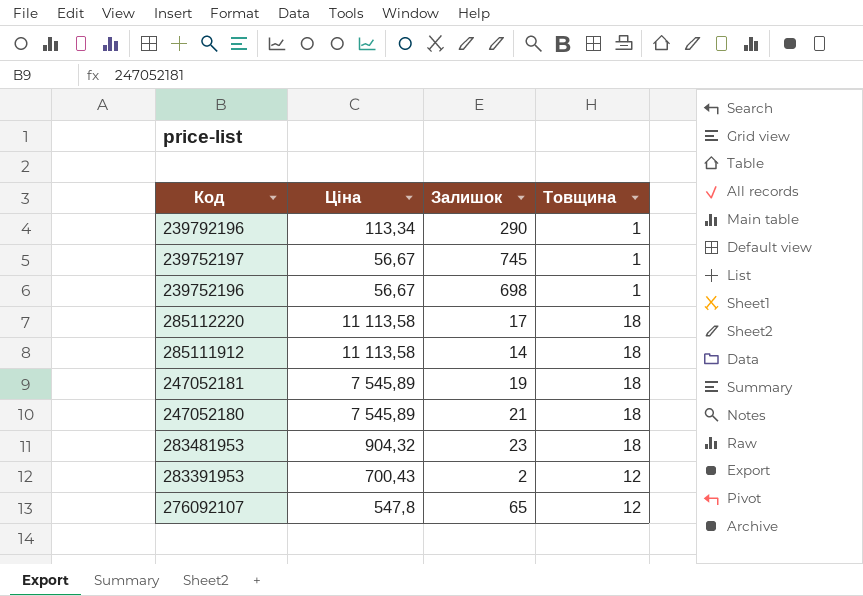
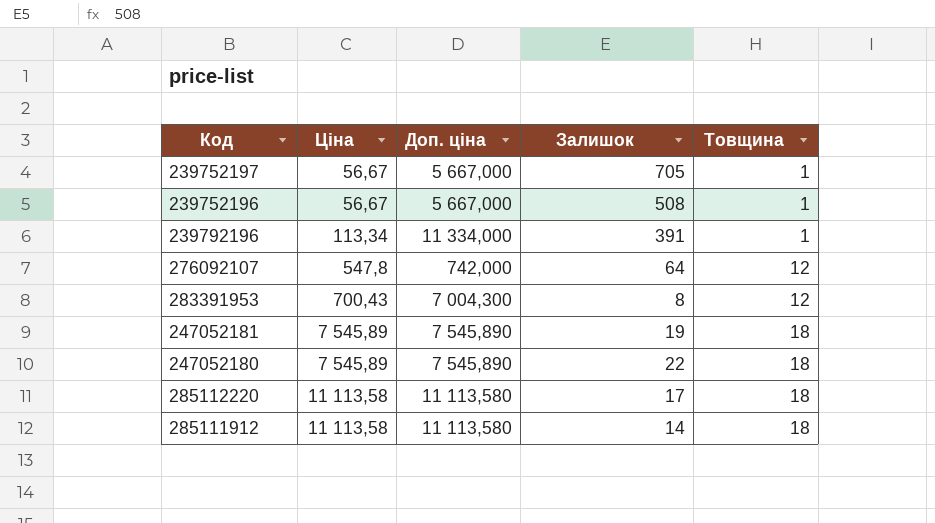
row order: none -> Ціна ascending
column Доп. ціна | position: none -> 3
row 283481953: 904,32 | 23 | 18 -> none
239752197 | Залишок: 745 -> 705
239752196 | Залишок: 698 -> 508
239792196 | Залишок: 290 -> 391
276092107 | Залишок: 65 -> 64
283391953 | Залишок: 2 -> 8
247052180 | Залишок: 21 -> 22

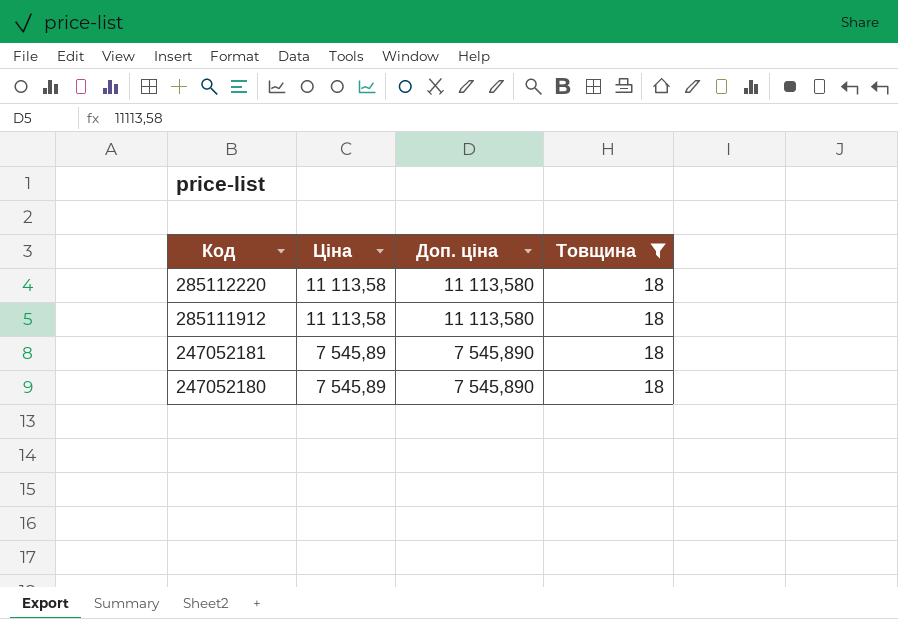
filter: none -> Товщина = 18
row order: Ціна ascending -> Код descending
column Залишок | position: 4 -> none

